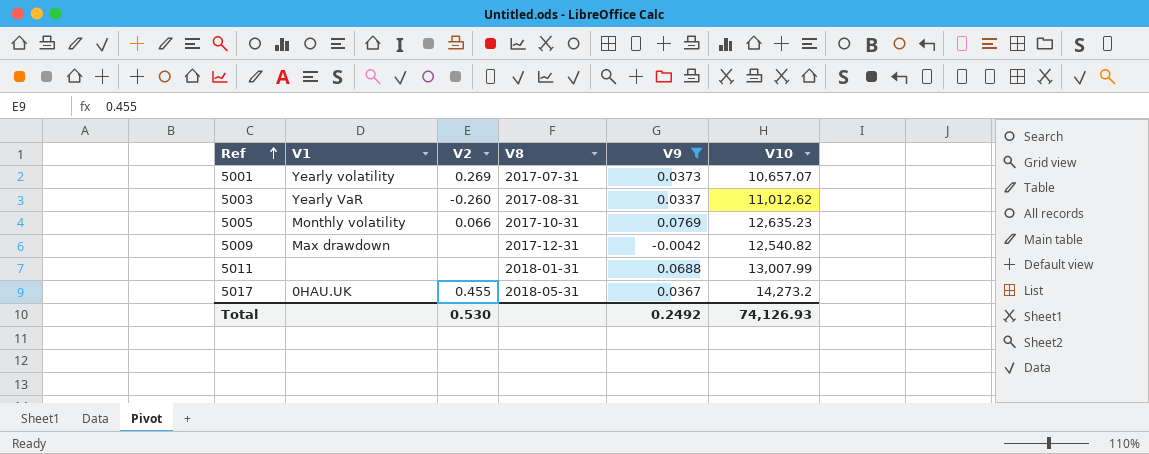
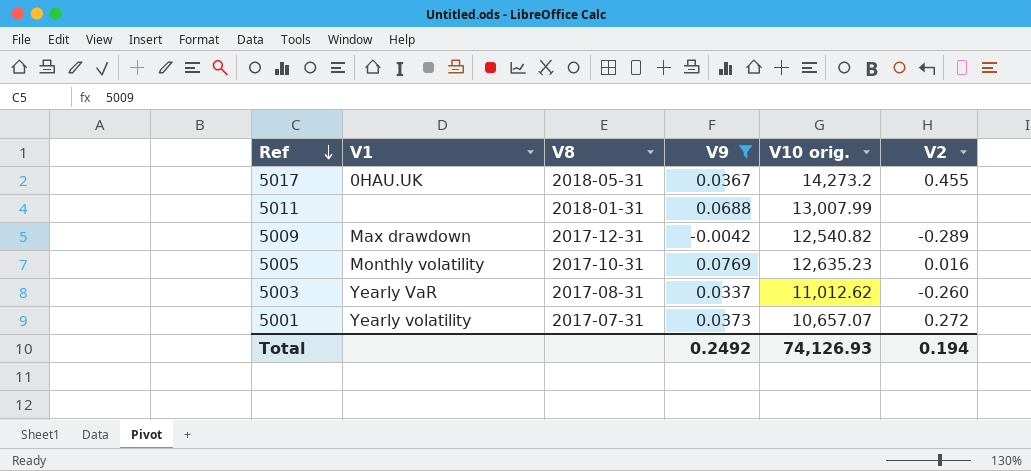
row order: Ref ascending -> Ref descending
column name: V10 -> V10 orig.
column V2 | position: 3 -> 6
5009 | V2: none -> -0.289
5005 | V2: 0.066 -> 0.016
5001 | V2: 0.269 -> 0.272
Total | V2: 0.530 -> 0.194

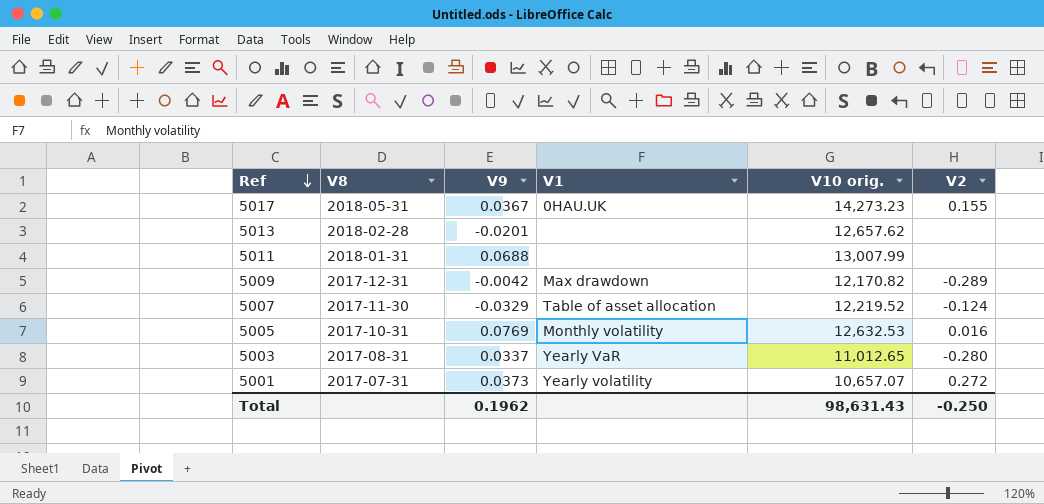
filter: V9 >= -0.0042 -> none
column V1 | position: 2 -> 4
5017 | V10 orig.: 14,273.2 -> 14,273.23
5017 | V2: 0.455 -> 0.155
5009 | V10 orig.: 12,540.82 -> 12,170.82
5005 | V10 orig.: 12,635.23 -> 12,632.53
5003 | V10 orig.: 11,012.62 -> 11,012.65
5003 | V2: -0.260 -> -0.280
Total | V9: 0.2492 -> 0.1962
Total | V10 orig.: 74,126.93 -> 98,631.43
Total | V2: 0.194 -> -0.250

